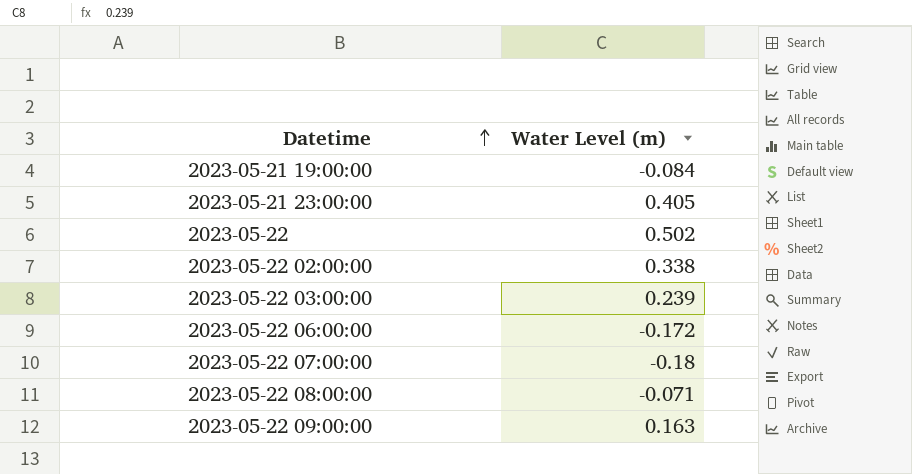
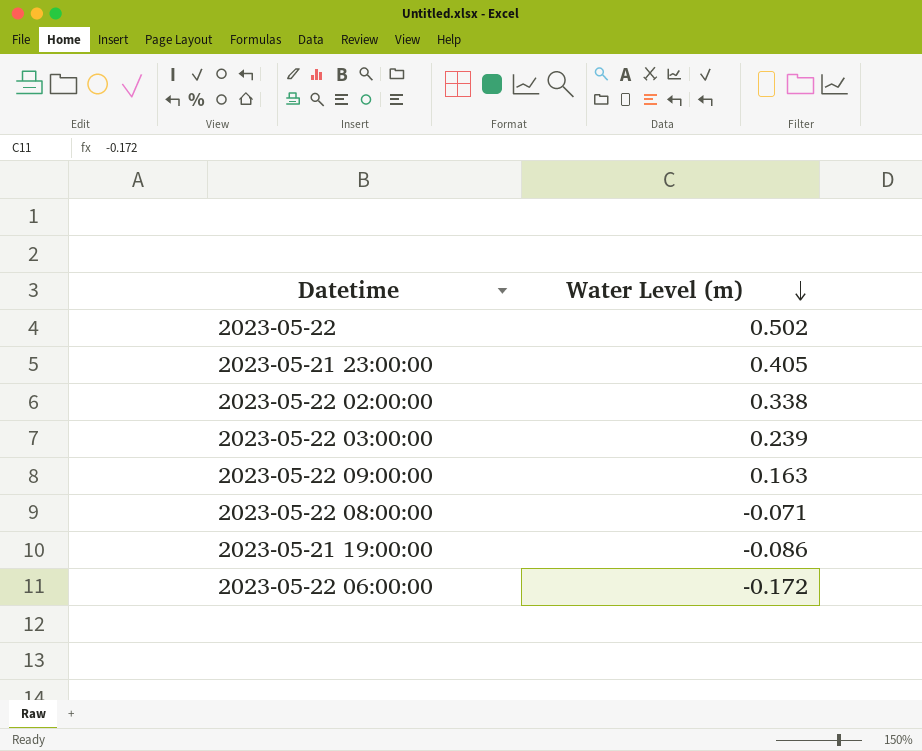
row order: Datetime ascending -> Water Level (m) descending
row 2023-05-22 07:00:00: -0.18 -> none
2023-05-21 19:00:00 | Water Level (m): -0.084 -> -0.086

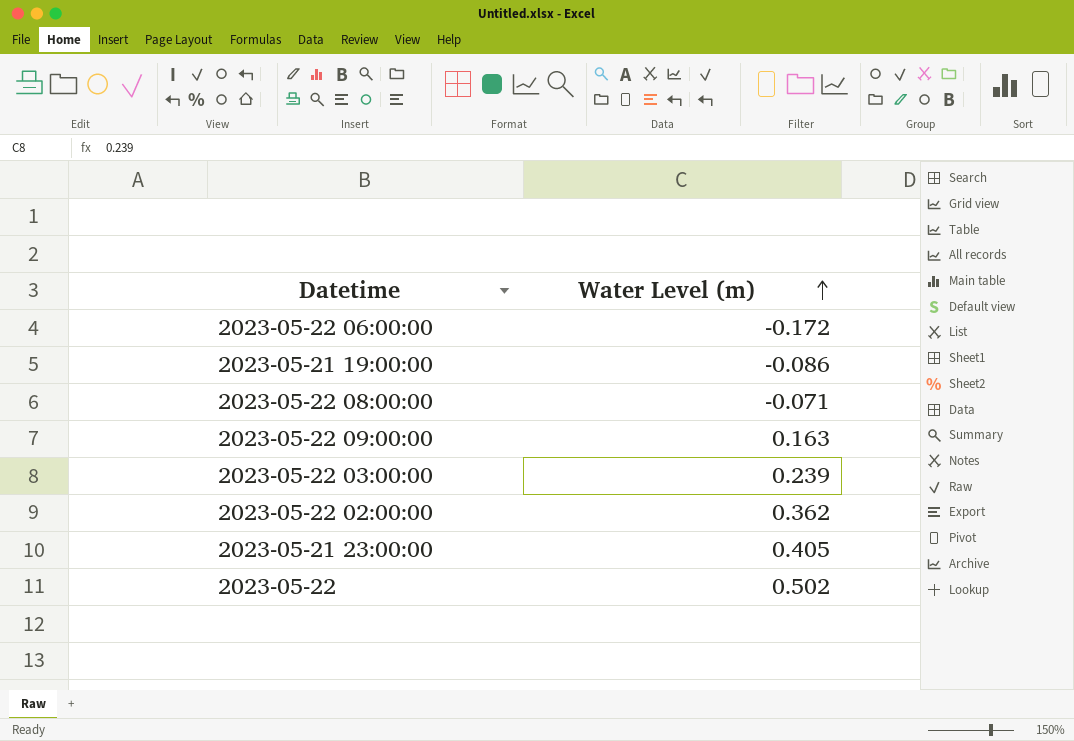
row order: Water Level (m) descending -> Water Level (m) ascending
2023-05-22 02:00:00 | Water Level (m): 0.338 -> 0.362

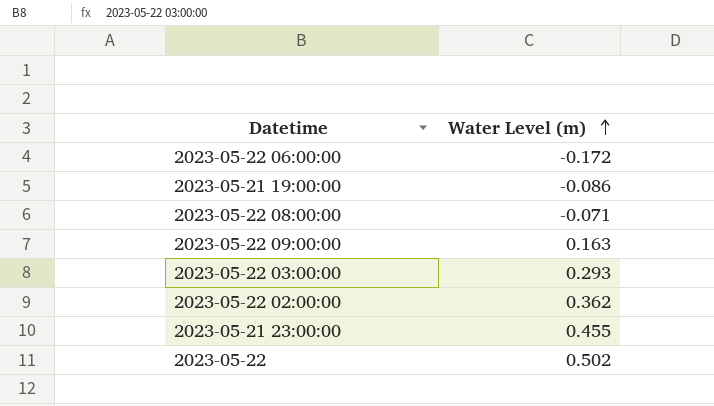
2023-05-22 03:00:00 | Water Level (m): 0.239 -> 0.293
2023-05-21 23:00:00 | Water Level (m): 0.405 -> 0.455

